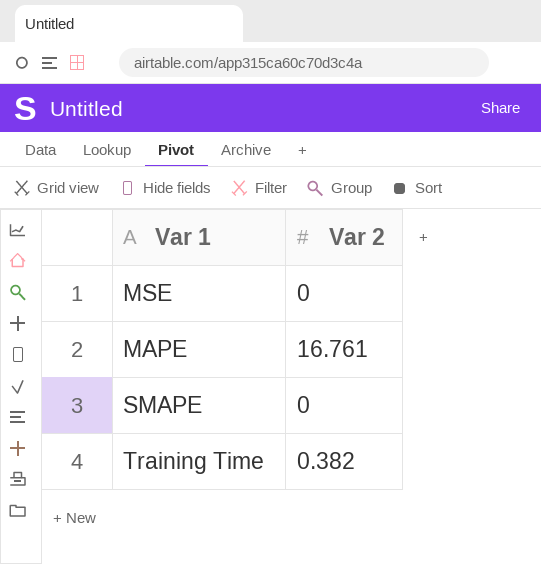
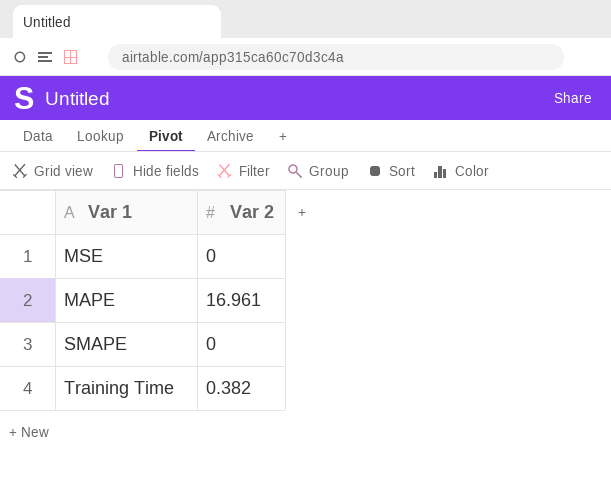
MAPE | Var 2: 16.761 -> 16.961

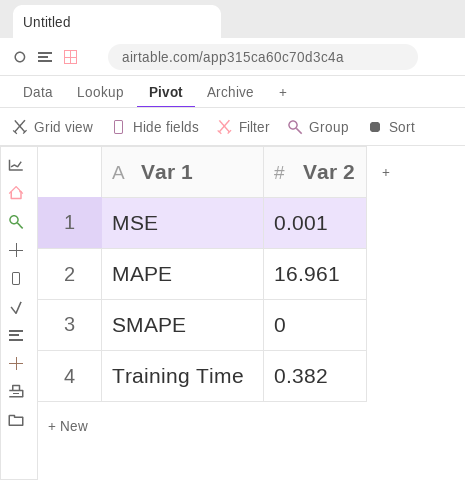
MSE | Var 2: 0 -> 0.001

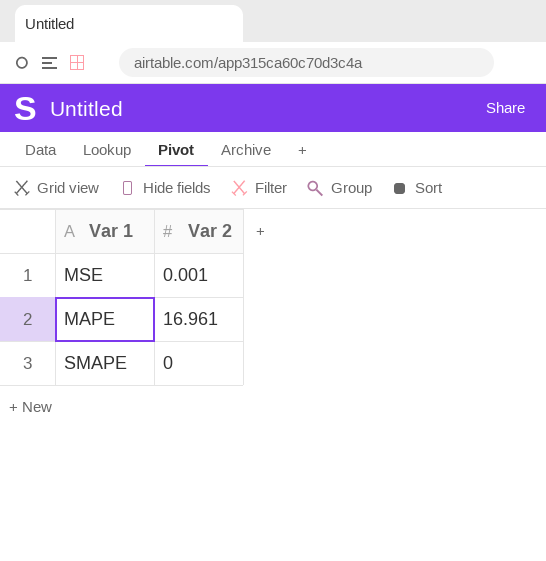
row Training Time: 0.382 -> none

